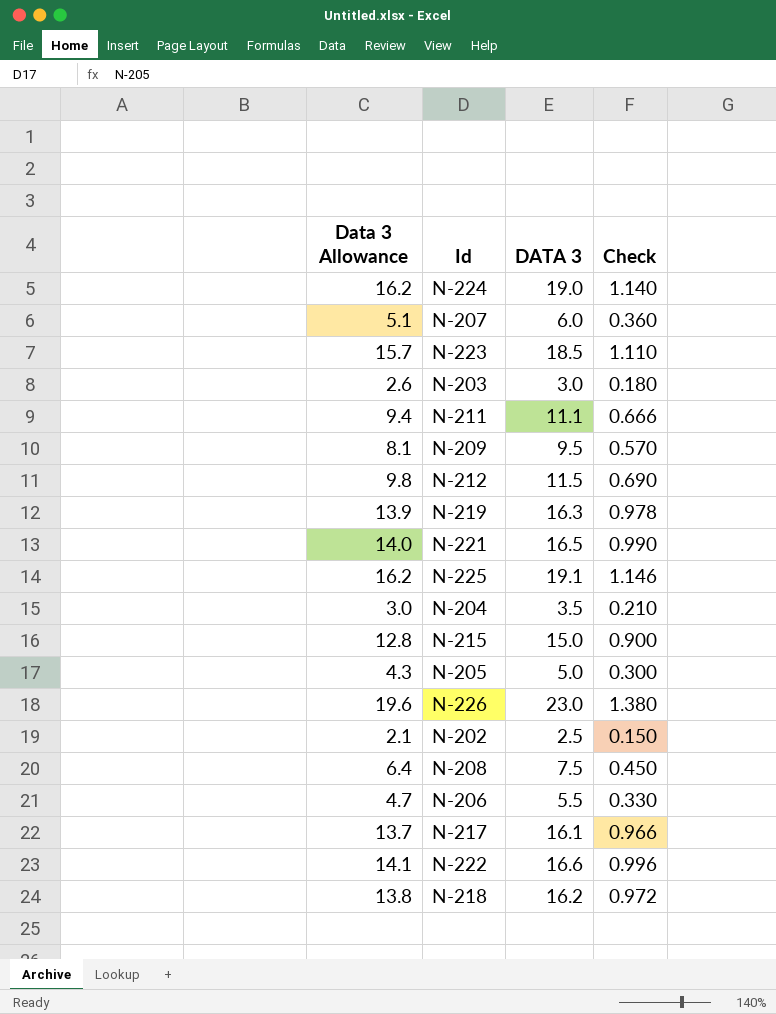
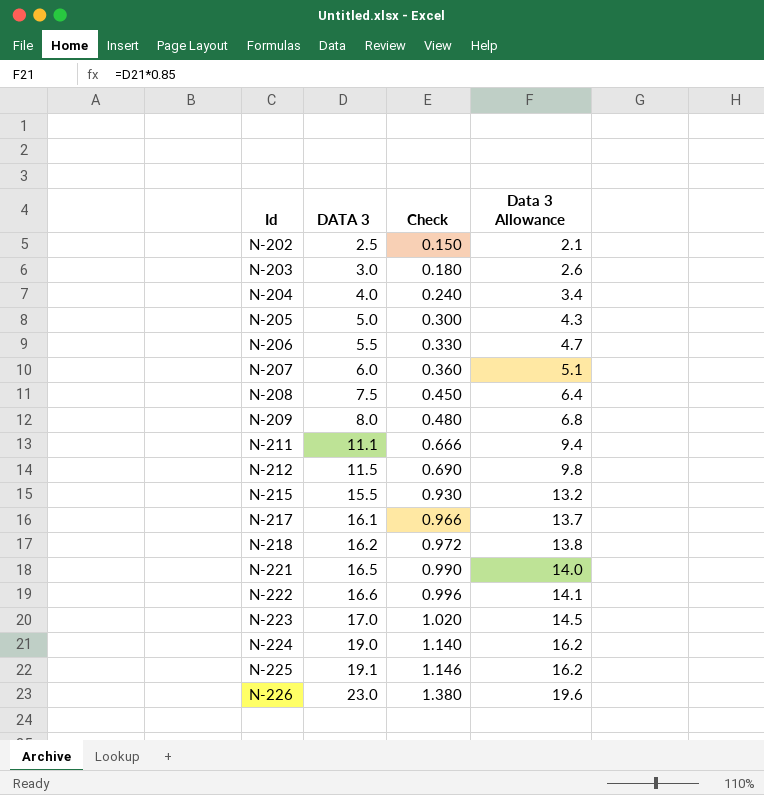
row order: none -> Id ascending
column Data 3 Allowance | position: 1 -> 4
row N-219: 13.9 | 16.3 | 0.978 -> none
N-204 | DATA 3: 3.5 -> 4.0
N-204 | Check: 0.210 -> 0.240
N-204 | Data 3 Allowance: 3.0 -> 3.4
N-209 | DATA 3: 9.5 -> 8.0
N-209 | Check: 0.570 -> 0.480
N-209 | Data 3 Allowance: 8.1 -> 6.8
N-215 | DATA 3: 15.0 -> 15.5
N-215 | Check: 0.900 -> 0.930
N-215 | Data 3 Allowance: 12.8 -> 13.2
N-223 | DATA 3: 18.5 -> 17.0
N-223 | Check: 1.110 -> 1.020
N-223 | Data 3 Allowance: 15.7 -> 14.5

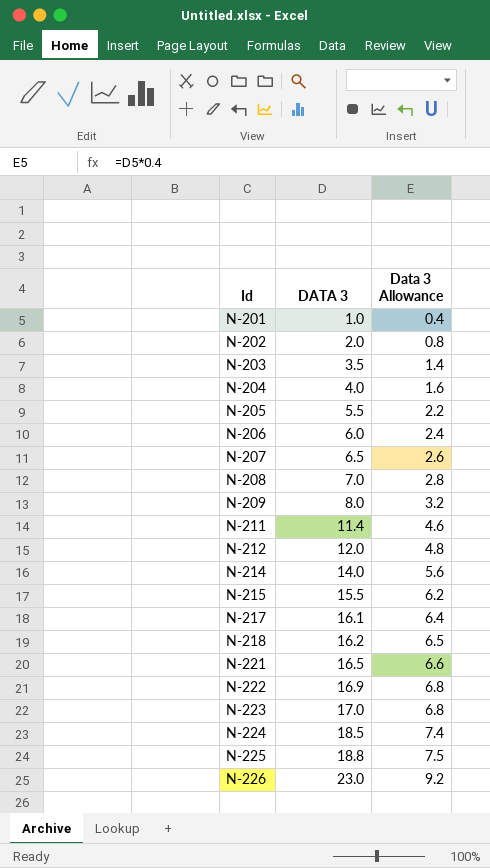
column Check | formula: [DATA 3] * 0.06 -> none
column Data 3 Allowance | formula: [DATA 3] * 0.85 -> [DATA 3] * 0.4
row N-201: none -> 1.0 | 0.4
N-202 | DATA 3: 2.5 -> 2.0
N-203 | DATA 3: 3.0 -> 3.5
N-205 | DATA 3: 5.0 -> 5.5
N-206 | DATA 3: 5.5 -> 6.0
N-207 | DATA 3: 6.0 -> 6.5
N-208 | DATA 3: 7.5 -> 7.0
N-211 | DATA 3: 11.1 -> 11.4
N-212 | DATA 3: 11.5 -> 12.0
row N-214: none -> 14.0 | 5.6
N-222 | DATA 3: 16.6 -> 16.9
N-224 | DATA 3: 19.0 -> 18.5
N-225 | DATA 3: 19.1 -> 18.8

